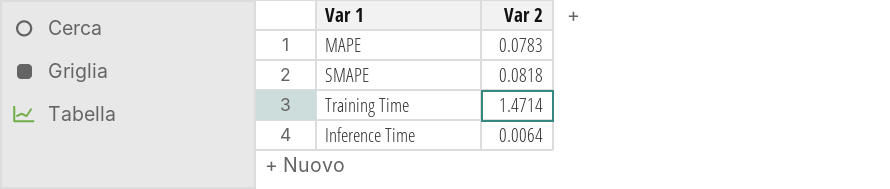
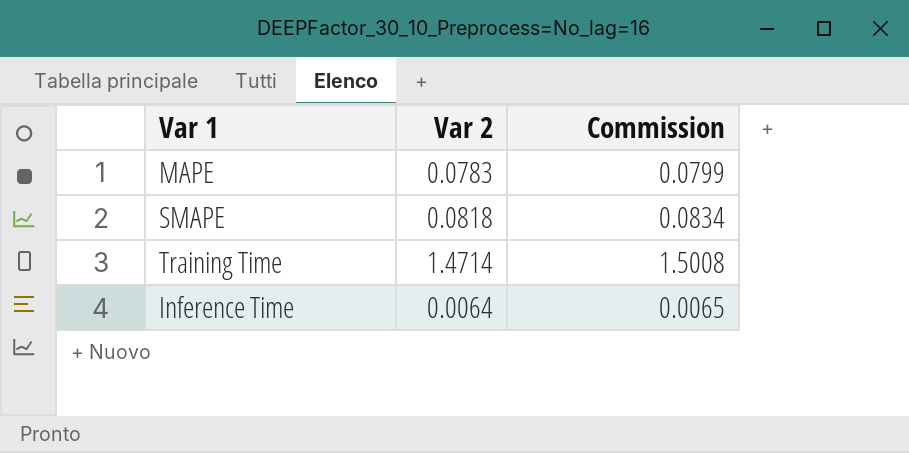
column Commission | formula: none -> [Var 2] * 1.02

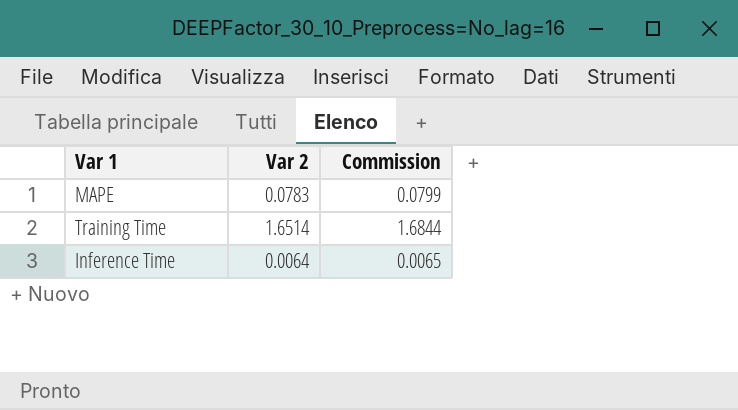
row SMAPE: 0.0818 | 0.0834 -> none
Training Time | Var 2: 1.4714 -> 1.6514
Training Time | Commission: 1.5008 -> 1.6844

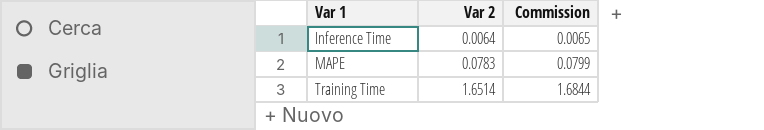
row order: none -> Var 1 ascending

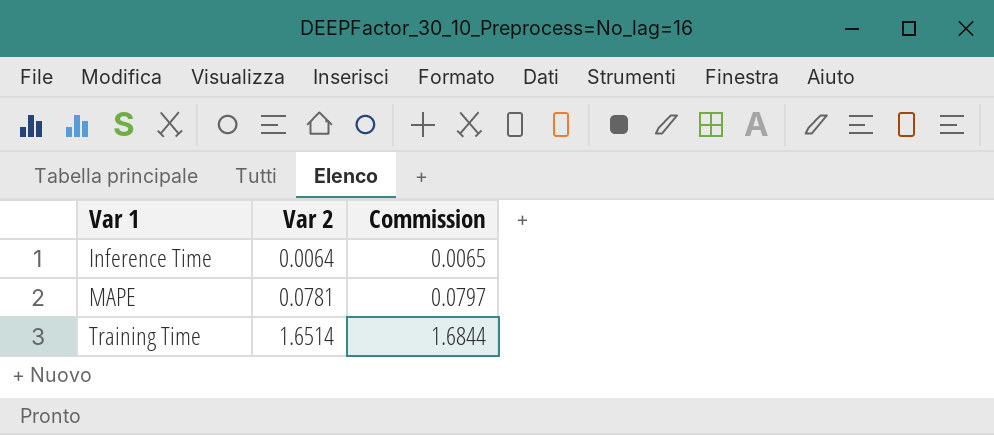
MAPE | Var 2: 0.0783 -> 0.0781
MAPE | Commission: 0.0799 -> 0.0797

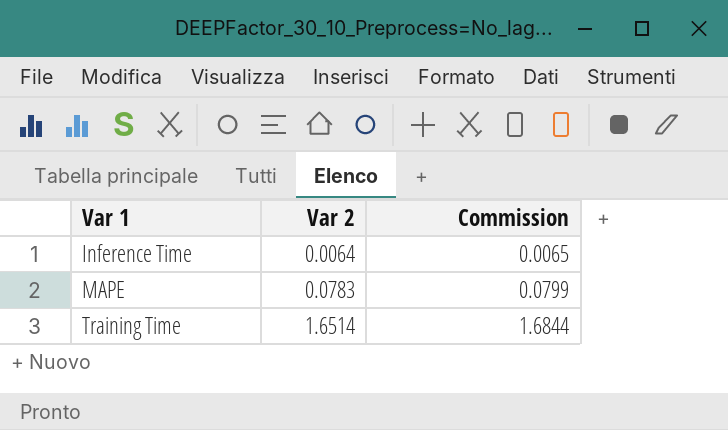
MAPE | Var 2: 0.0781 -> 0.0783
MAPE | Commission: 0.0797 -> 0.0799

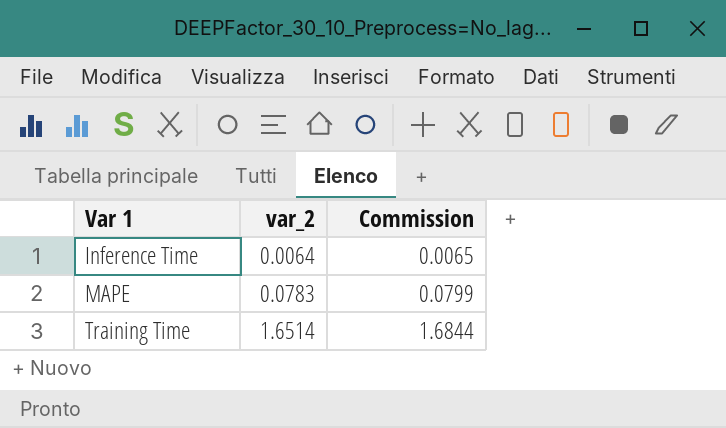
column name: Var 2 -> var_2

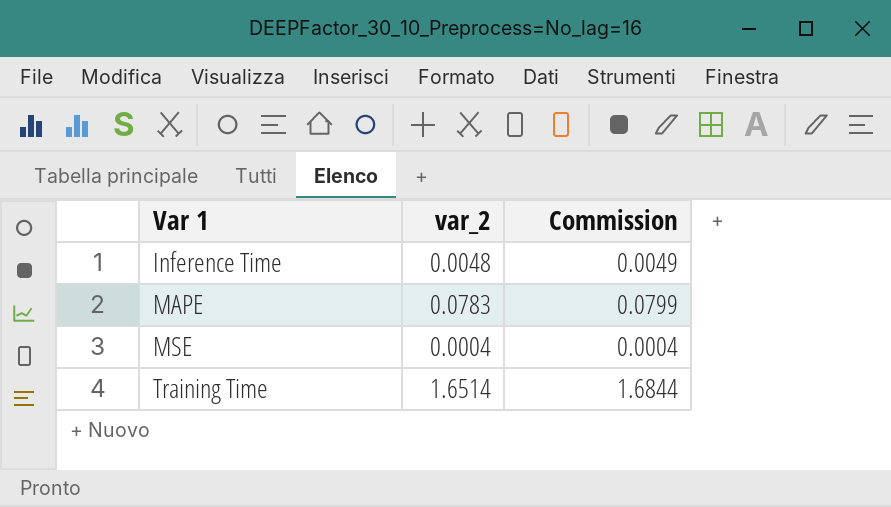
Inference Time | var_2: 0.0064 -> 0.0048
Inference Time | Commission: 0.0065 -> 0.0049
row MSE: none -> 0.0004 | 0.0004

